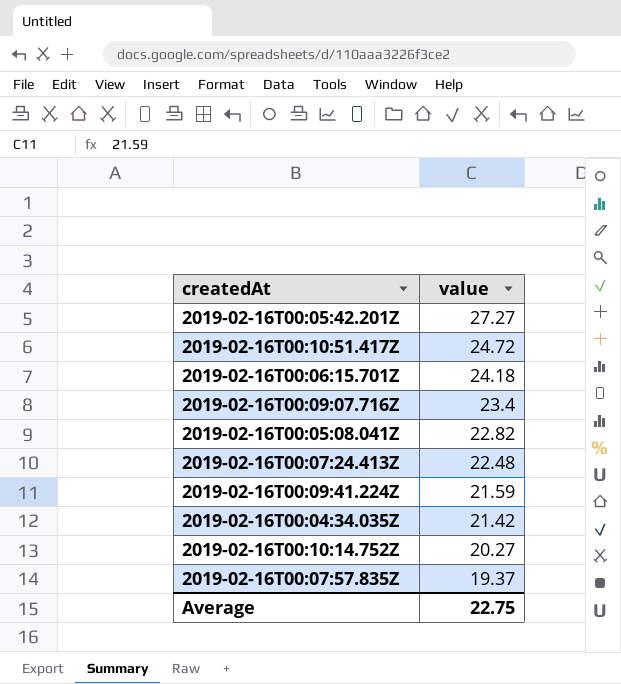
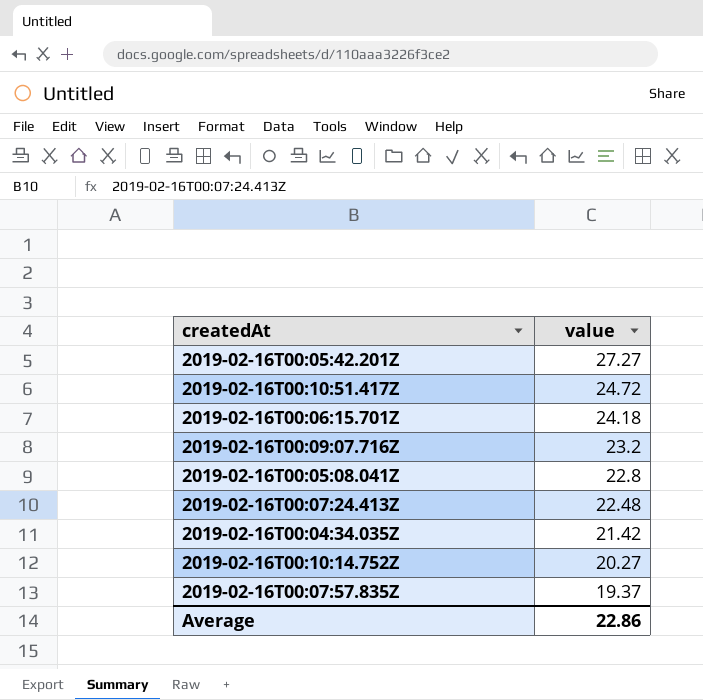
row 2019-02-16T00:09:41.224Z: 21.59 -> none
2019-02-16T00:09:07.716Z | value: 23.4 -> 23.2
2019-02-16T00:05:08.041Z | value: 22.82 -> 22.8
Average | value: 22.75 -> 22.86

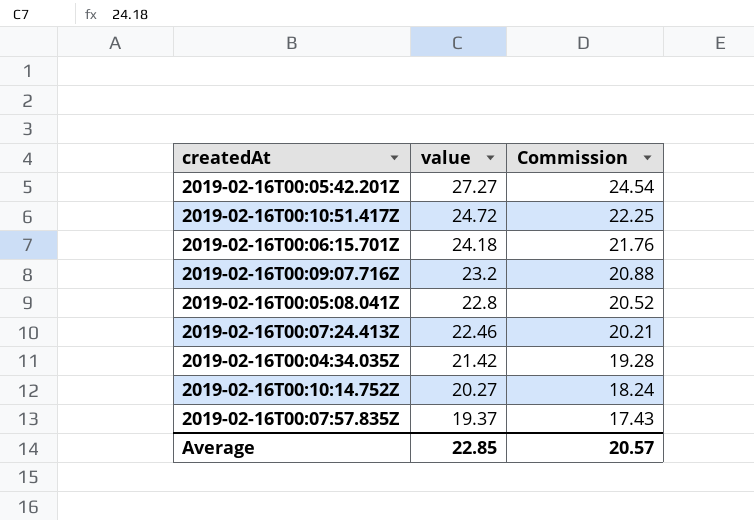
column Commission | formula: none -> [value] * 0.9
2019-02-16T00:07:24.413Z | value: 22.48 -> 22.46
Average | value: 22.86 -> 22.85

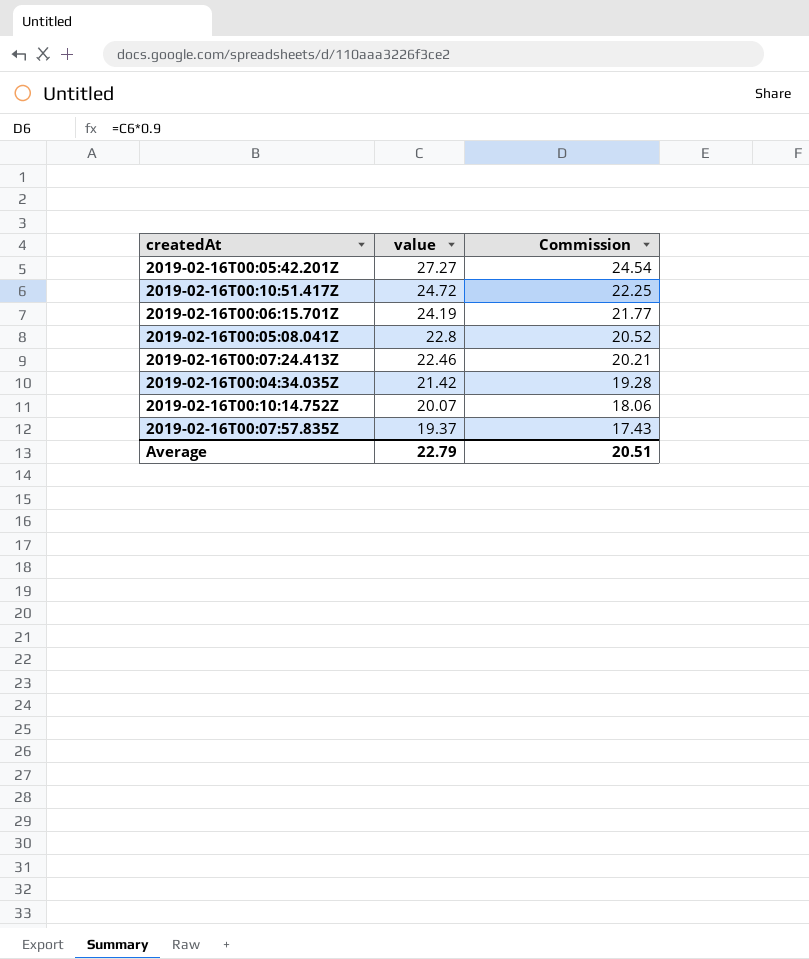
row 2019-02-16T00:09:07.716Z: 23.2 | 20.88 -> none
2019-02-16T00:06:15.701Z | value: 24.18 -> 24.19
2019-02-16T00:06:15.701Z | Commission: 21.76 -> 21.77
2019-02-16T00:10:14.752Z | value: 20.27 -> 20.07
2019-02-16T00:10:14.752Z | Commission: 18.24 -> 18.06
Average | value: 22.85 -> 22.79
Average | Commission: 20.57 -> 20.51

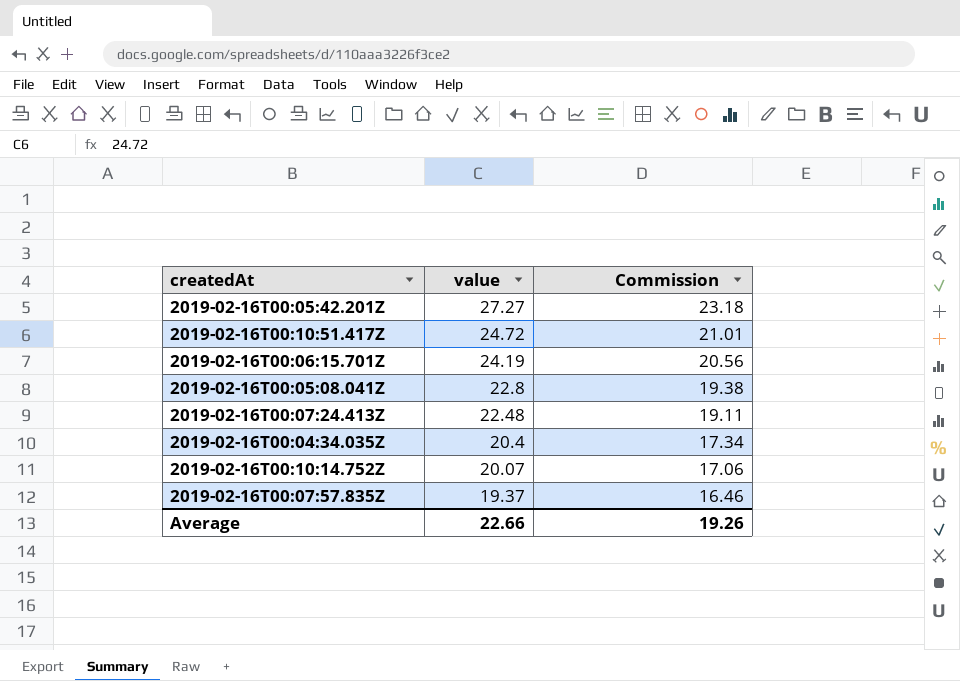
column Commission | formula: [value] * 0.9 -> [value] * 0.85
2019-02-16T00:07:24.413Z | value: 22.46 -> 22.48
2019-02-16T00:04:34.035Z | value: 21.42 -> 20.4
Average | value: 22.79 -> 22.66
Average | Commission: 20.51 -> 19.26

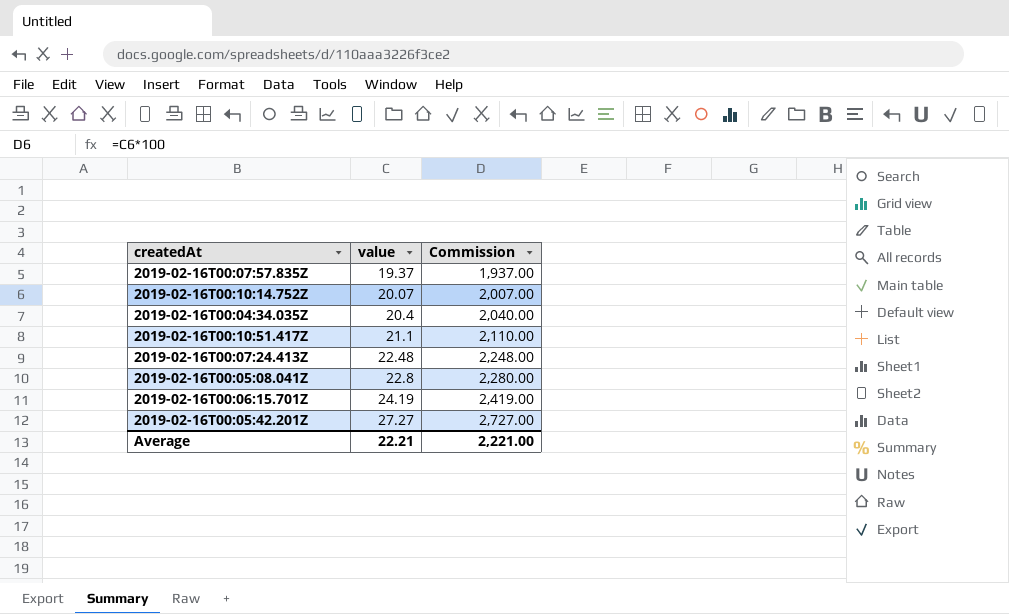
row order: value descending -> value ascending
column Commission | formula: [value] * 0.85 -> [value] * 100
2019-02-16T00:10:51.417Z | value: 24.72 -> 21.1
Average | value: 22.66 -> 22.21
Average | Commission: 19.26 -> 2,221.00

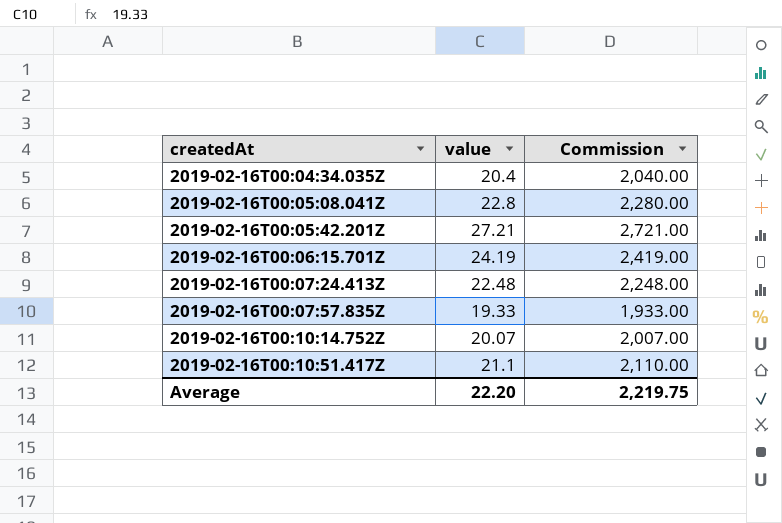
row order: value ascending -> createdAt ascending
2019-02-16T00:05:42.201Z | value: 27.27 -> 27.21
2019-02-16T00:05:42.201Z | Commission: 2,727.00 -> 2,721.00
2019-02-16T00:07:57.835Z | value: 19.37 -> 19.33
2019-02-16T00:07:57.835Z | Commission: 1,937.00 -> 1,933.00
Average | value: 22.21 -> 22.20
Average | Commission: 2,221.00 -> 2,219.75

